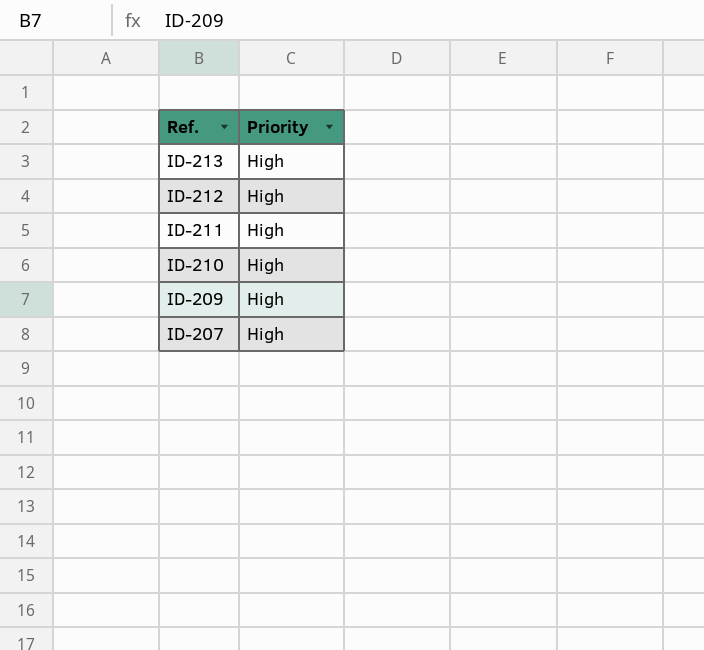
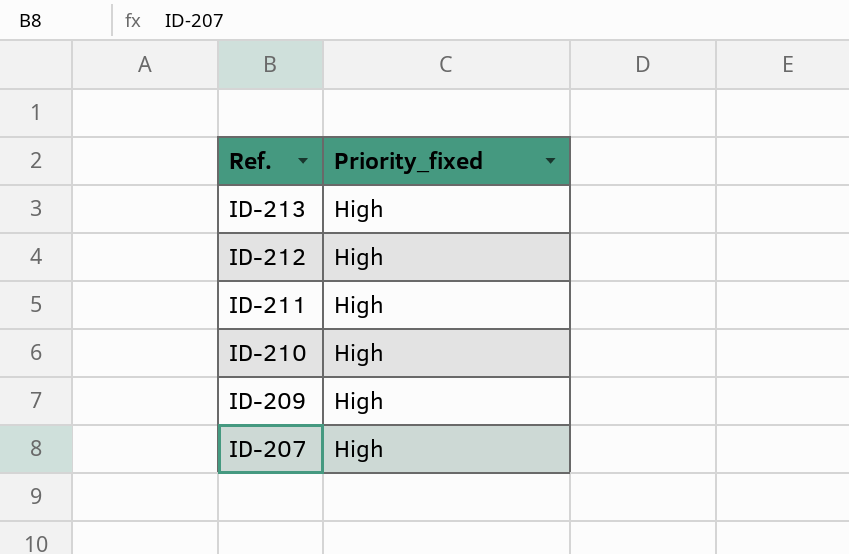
column name: Priority -> Priority_fixed

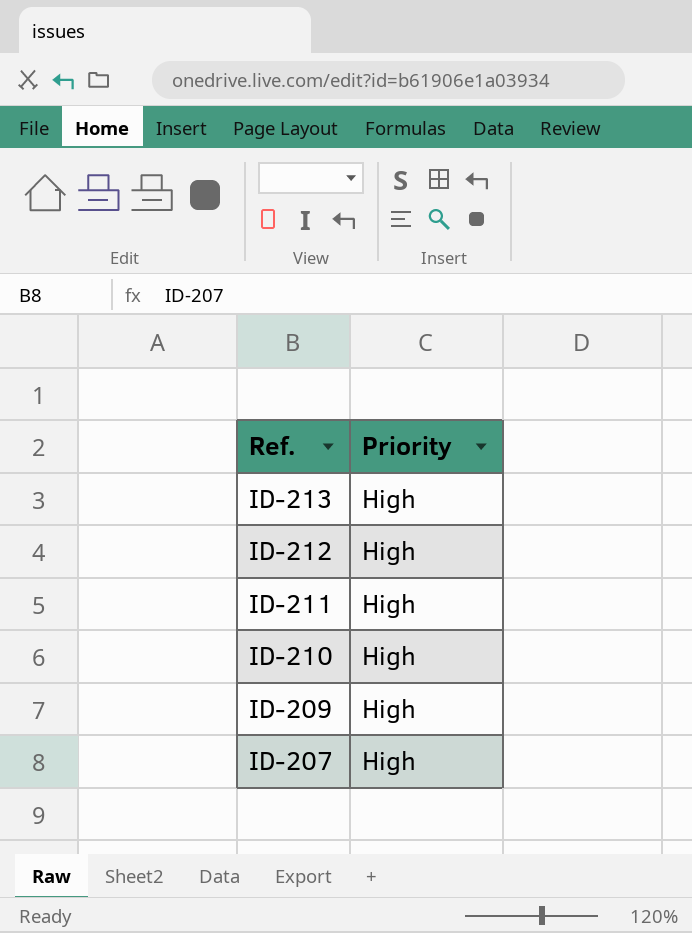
column name: Priority_fixed -> Priority

